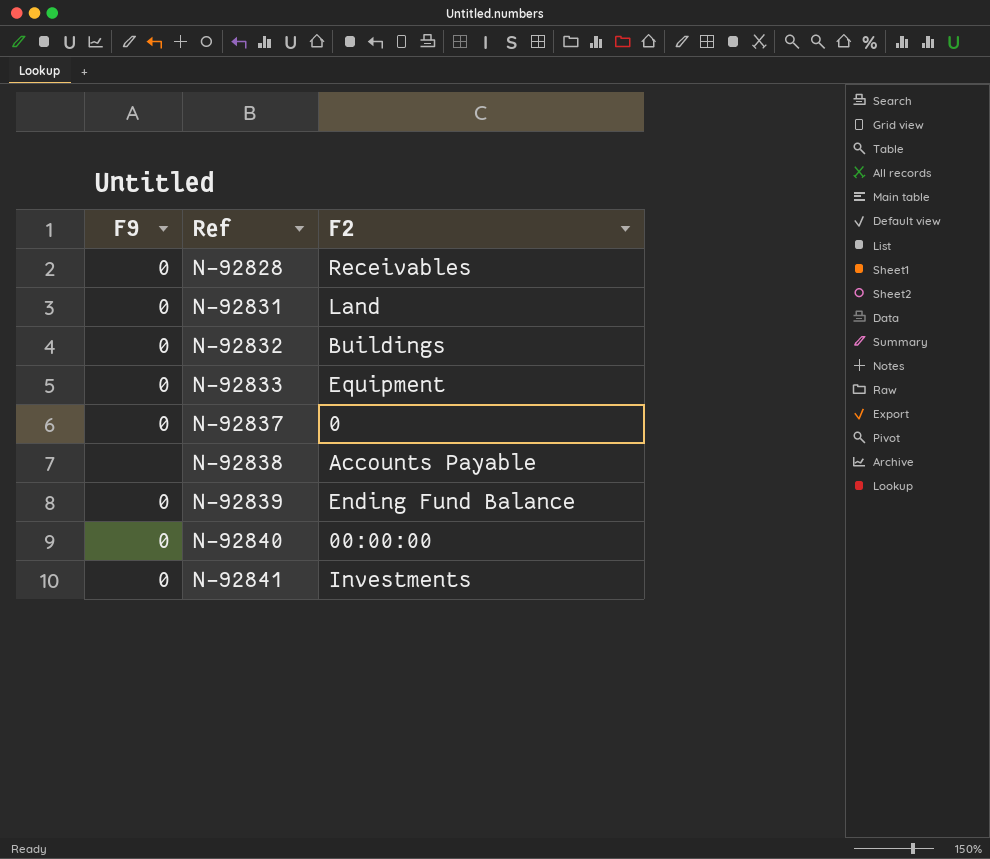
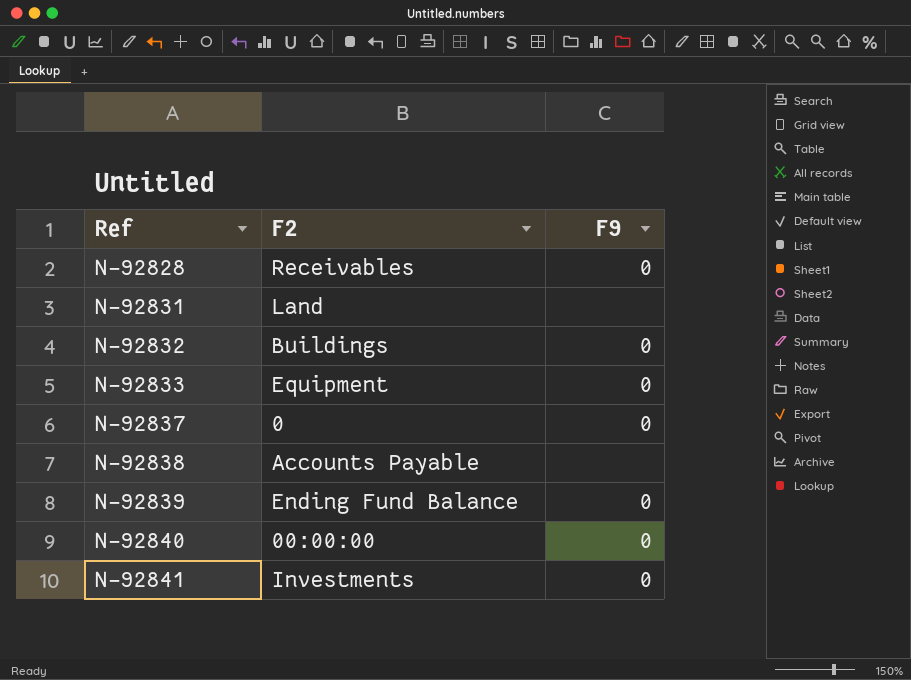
column F9 | position: 1 -> 3
N-92831 | F9: 0 -> none

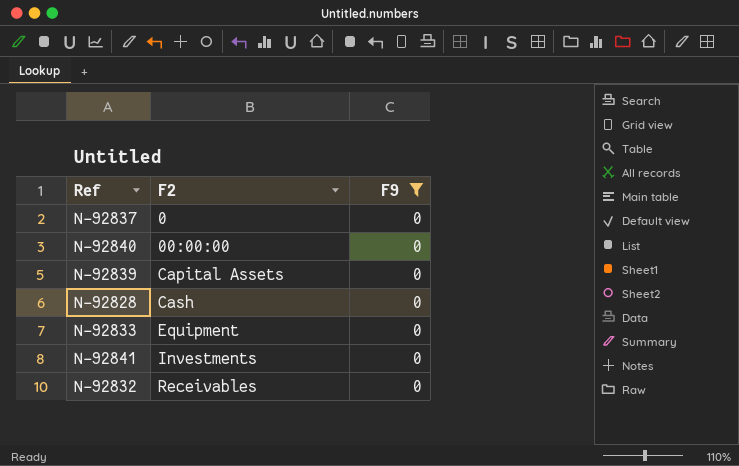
filter: none -> F9 = 0
row order: Ref ascending -> F2 ascending
N-92839 | F2: Ending Fund Balance -> Capital Assets
N-92828 | F2: Receivables -> Cash
N-92832 | F2: Buildings -> Receivables

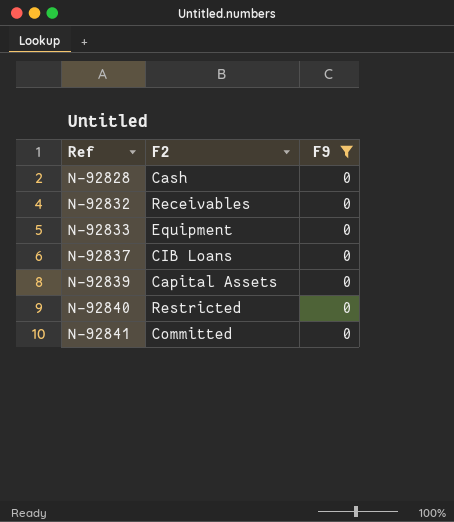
row order: F2 ascending -> Ref ascending
N-92837 | F2: 0 -> CIB Loans
N-92840 | F2: 00:00:00 -> Restricted
N-92841 | F2: Investments -> Committed

